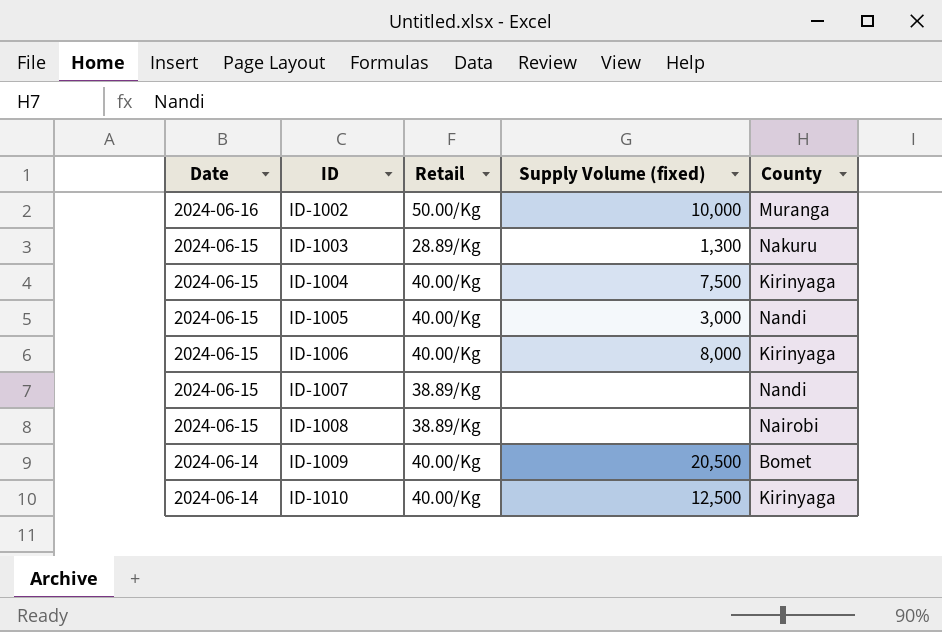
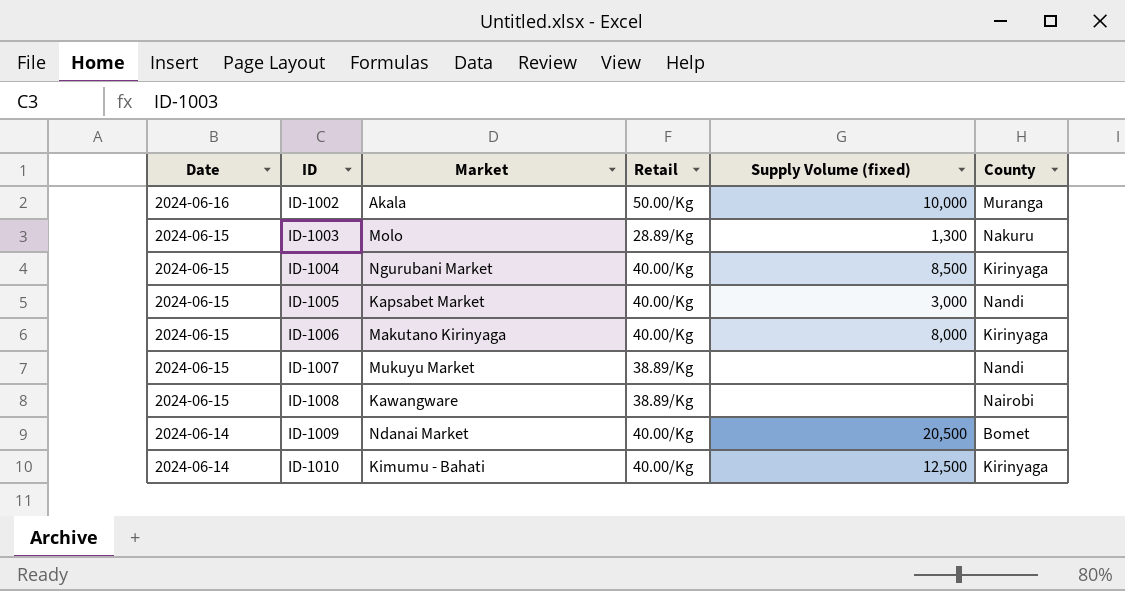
column Market | position: none -> 3
ID-1004 | Supply Volume (fixed): 7,500 -> 8,500

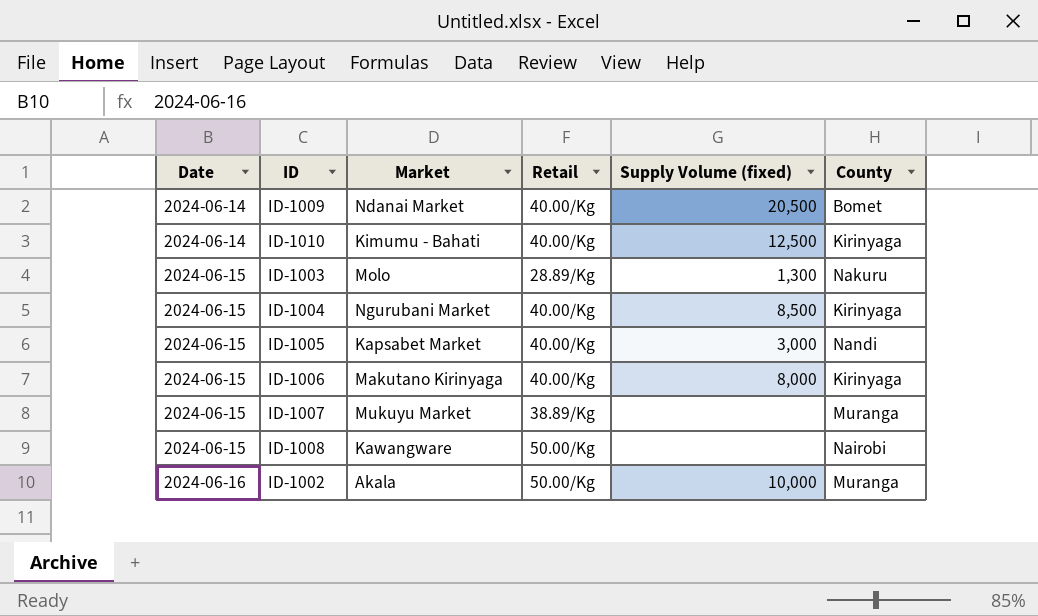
row order: Date descending -> Date ascending
ID-1007 | County: Nandi -> Muranga
ID-1008 | Retail: 38.89/Kg -> 50.00/Kg

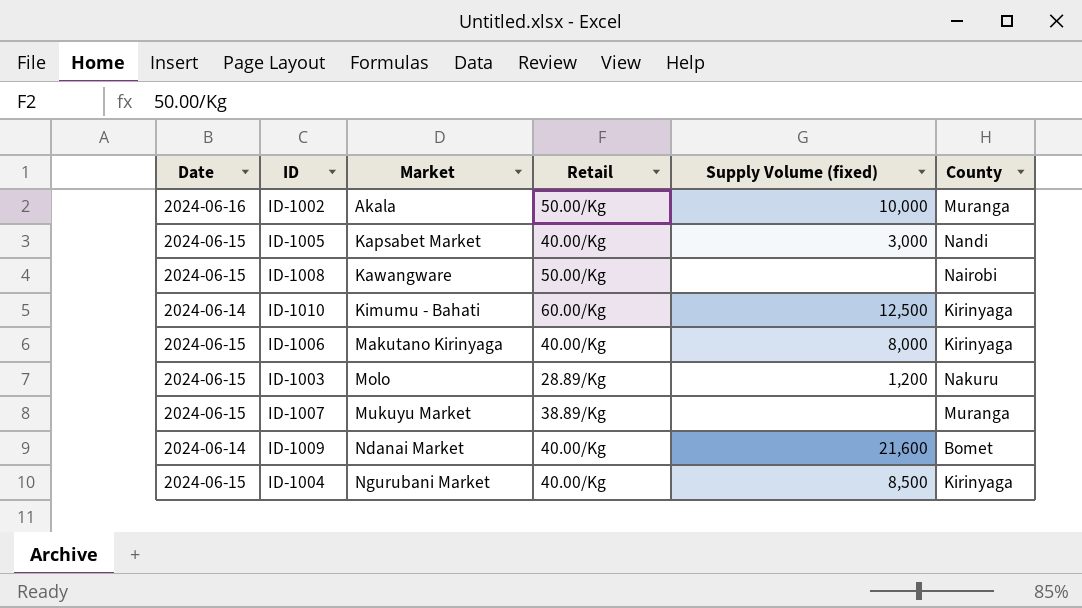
row order: Date ascending -> Market ascending
ID-1010 | Retail: 40.00/Kg -> 60.00/Kg
ID-1003 | Supply Volume (fixed): 1,300 -> 1,200
ID-1009 | Supply Volume (fixed): 20,500 -> 21,600

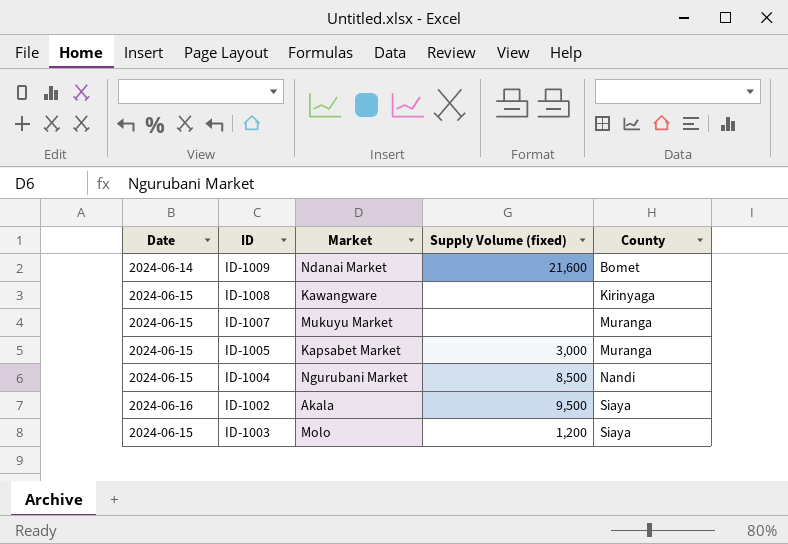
row order: Market ascending -> County ascending
column Retail | position: 4 -> none
row ID-1010: 2024-06-14 | Kimumu - Bahati | 60.00/Kg | 12,500 | Kirinyaga -> none
row ID-1006: 2024-06-15 | Makutano Kirinyaga | 40.00/Kg | 8,000 | Kirinyaga -> none
ID-1008 | County: Nairobi -> Kirinyaga
ID-1005 | County: Nandi -> Muranga
ID-1004 | County: Kirinyaga -> Nandi
ID-1002 | Supply Volume (fixed): 10,000 -> 9,500
ID-1002 | County: Muranga -> Siaya
ID-1003 | County: Nakuru -> Siaya

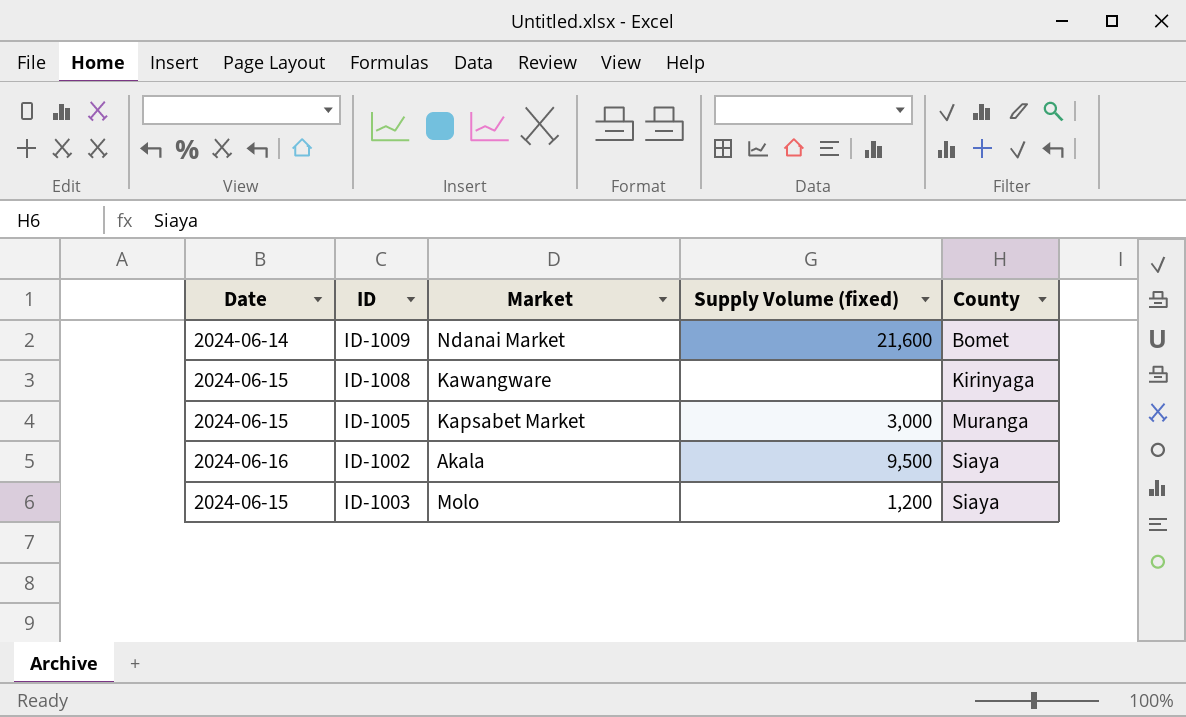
row ID-1007: 2024-06-15 | Mukuyu Market | none | Muranga -> none
row ID-1004: 2024-06-15 | Ngurubani Market | 8,500 | Nandi -> none

